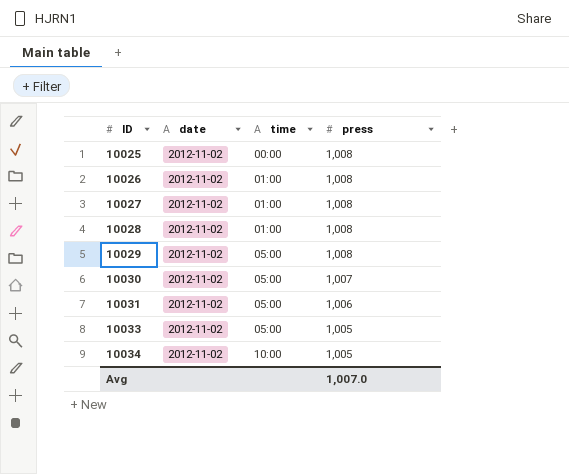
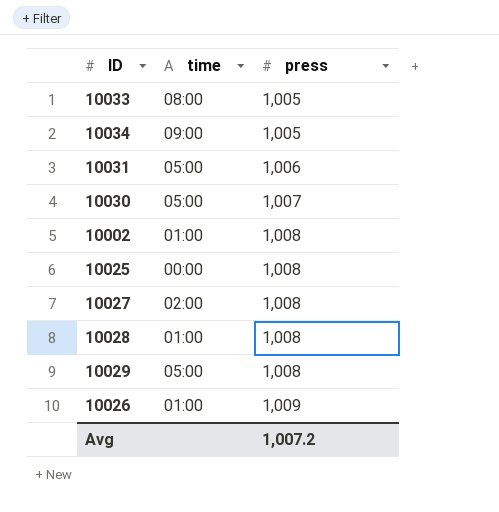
row order: ID ascending -> press ascending
column date | position: 2 -> none
10033 | time: 05:00 -> 08:00
10034 | time: 10:00 -> 09:00
row 10002: none -> 01:00 | 1,008
10027 | time: 01:00 -> 02:00
10026 | press: 1,008 -> 1,009
Avg | press: 1,007.0 -> 1,007.2

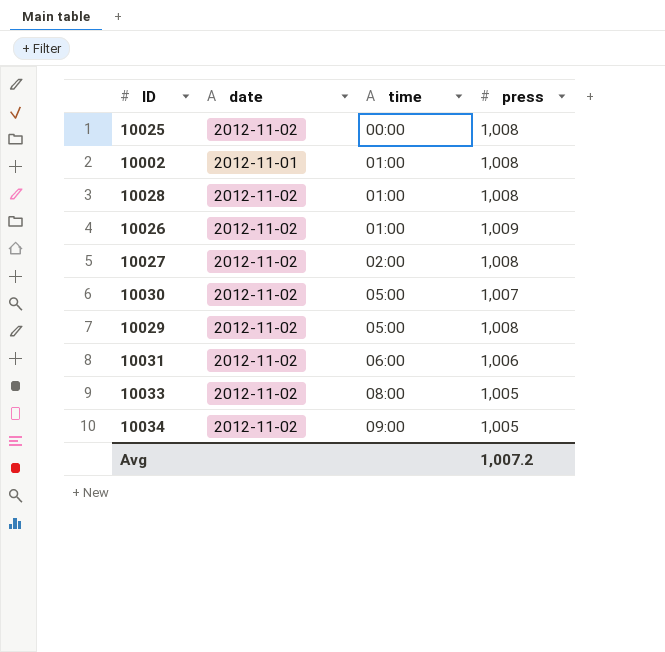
row order: press ascending -> time ascending
column date | position: none -> 2
10031 | time: 05:00 -> 06:00

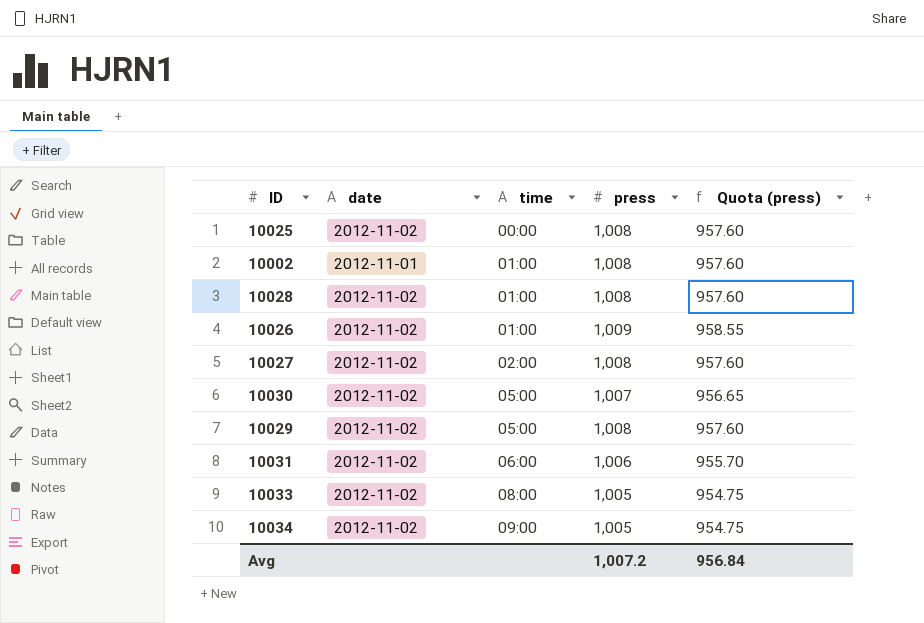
column Quota (press) | formula: none -> [press] * 0.95

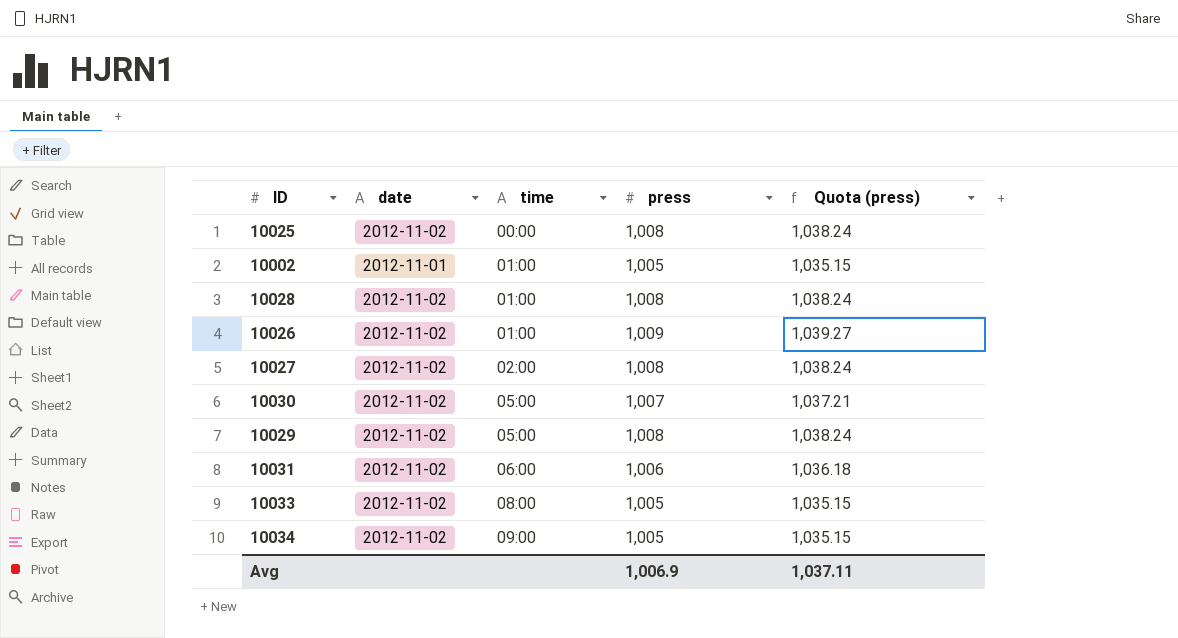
column Quota (press) | formula: [press] * 0.95 -> [press] * 1.03
10002 | press: 1,008 -> 1,005
Avg | press: 1,007.2 -> 1,006.9
Avg | Quota (press): 956.84 -> 1,037.11

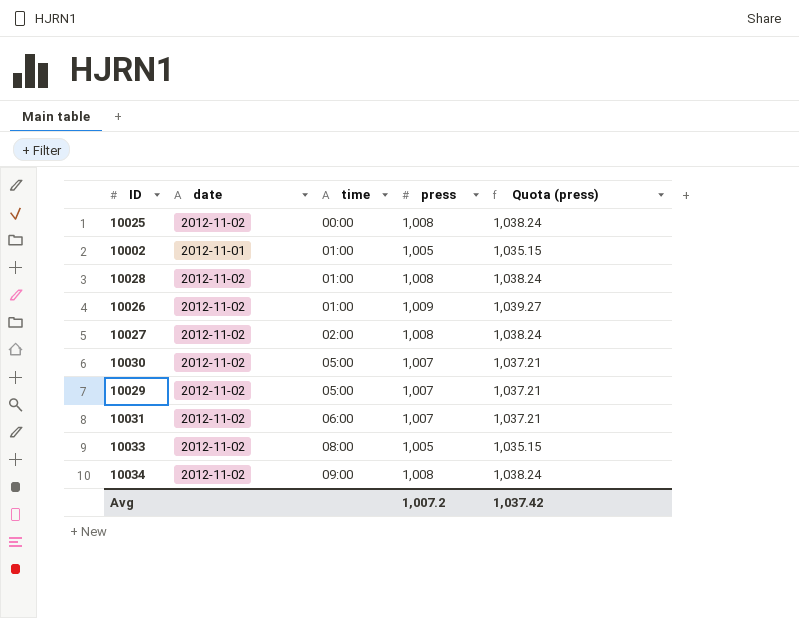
10029 | press: 1,008 -> 1,007
10029 | Quota (press): 1,038.24 -> 1,037.21
10031 | press: 1,006 -> 1,007
10031 | Quota (press): 1,036.18 -> 1,037.21
10034 | press: 1,005 -> 1,008
10034 | Quota (press): 1,035.15 -> 1,038.24
Avg | press: 1,006.9 -> 1,007.2
Avg | Quota (press): 1,037.11 -> 1,037.42

